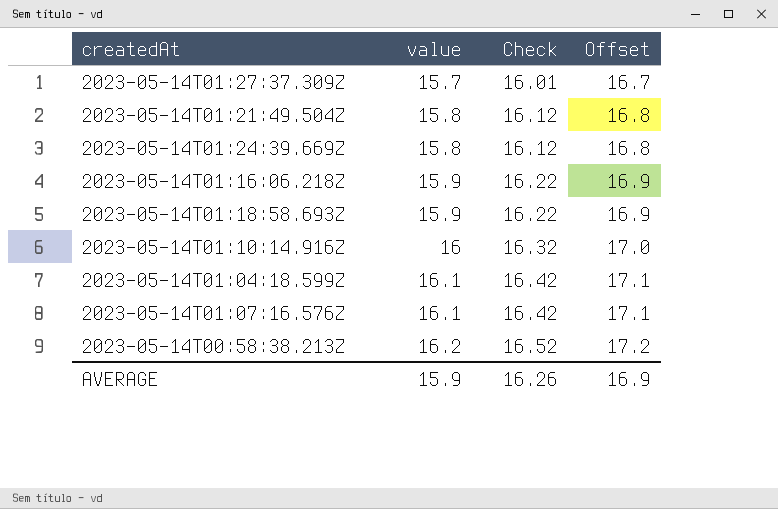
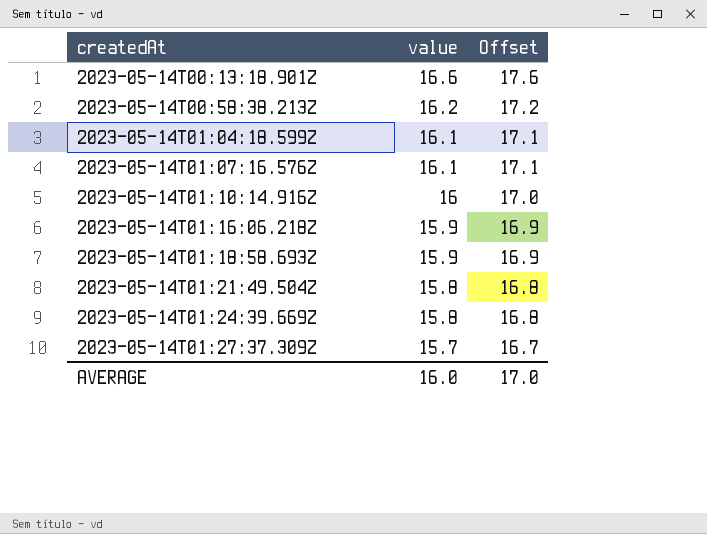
row order: value ascending -> createdAt ascending
column Check | formula: [value] * 1.02 -> none
row 2023-05-14T00:13:18.901Z: none -> 16.6 | 17.6
AVERAGE | value: 15.9 -> 16.0
AVERAGE | Offset: 16.9 -> 17.0

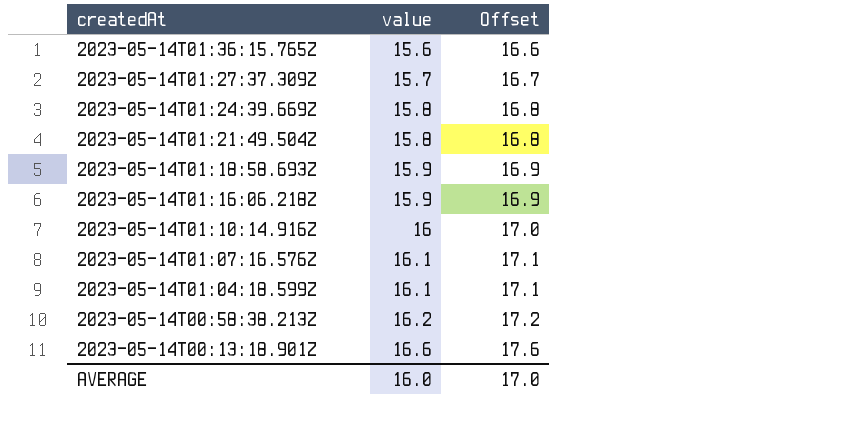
row order: createdAt ascending -> createdAt descending
row 2023-05-14T01:36:15.765Z: none -> 15.6 | 16.6

